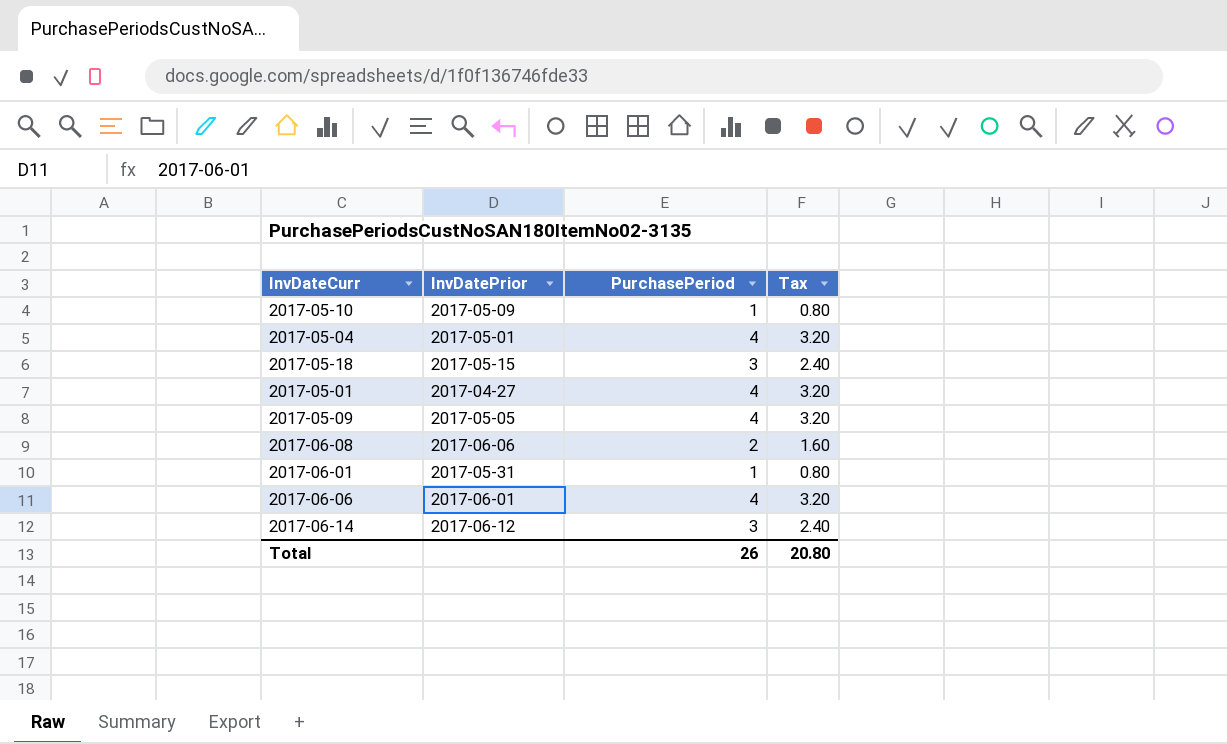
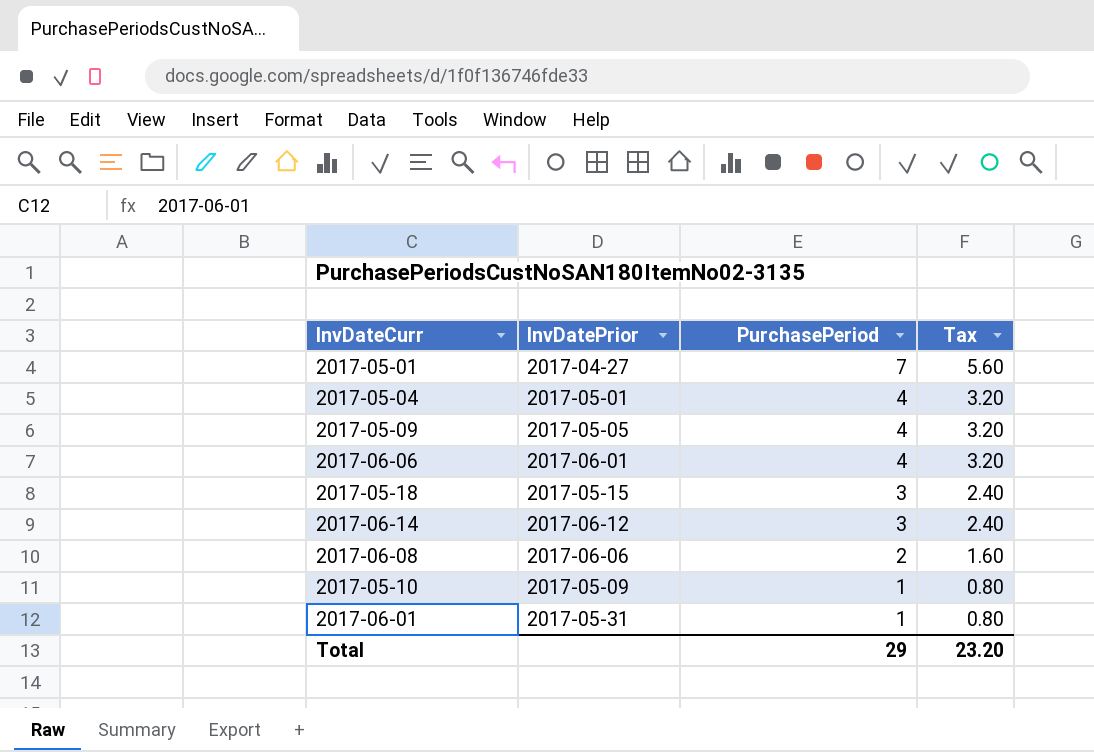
row order: none -> PurchasePeriod descending
2017-05-01 | PurchasePeriod: 4 -> 7
2017-05-01 | Tax: 3.20 -> 5.60
Total | PurchasePeriod: 26 -> 29
Total | Tax: 20.80 -> 23.20

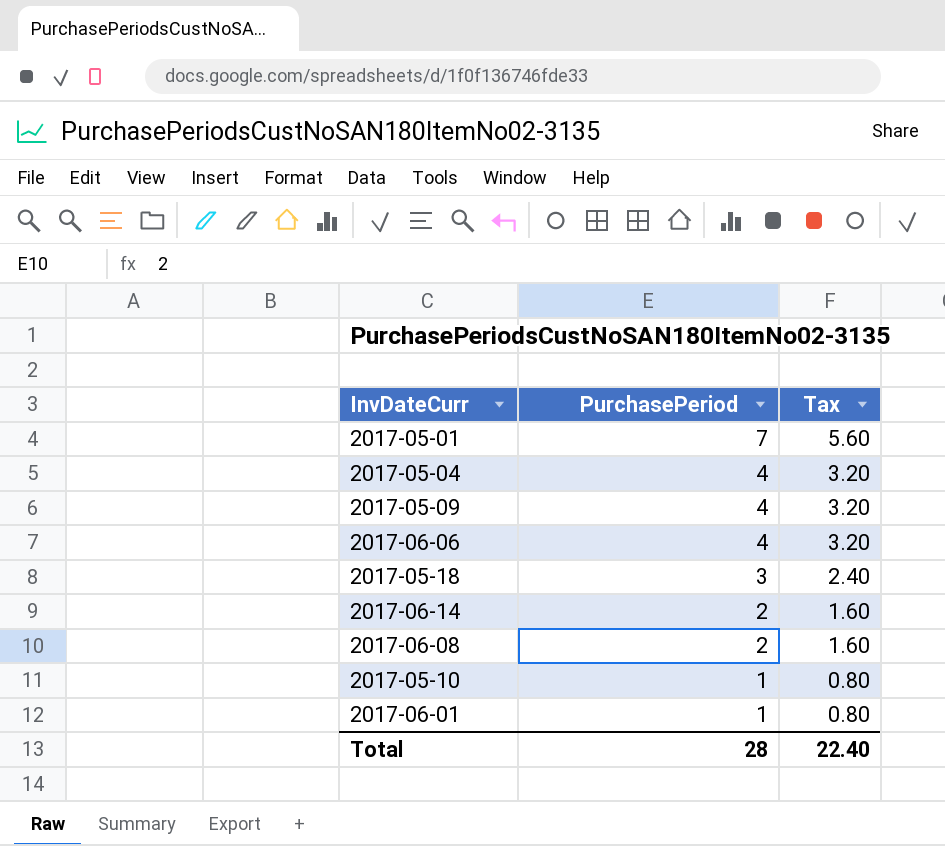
column InvDatePrior | position: 2 -> none
2017-06-14 | PurchasePeriod: 3 -> 2
2017-06-14 | Tax: 2.40 -> 1.60
Total | PurchasePeriod: 29 -> 28
Total | Tax: 23.20 -> 22.40

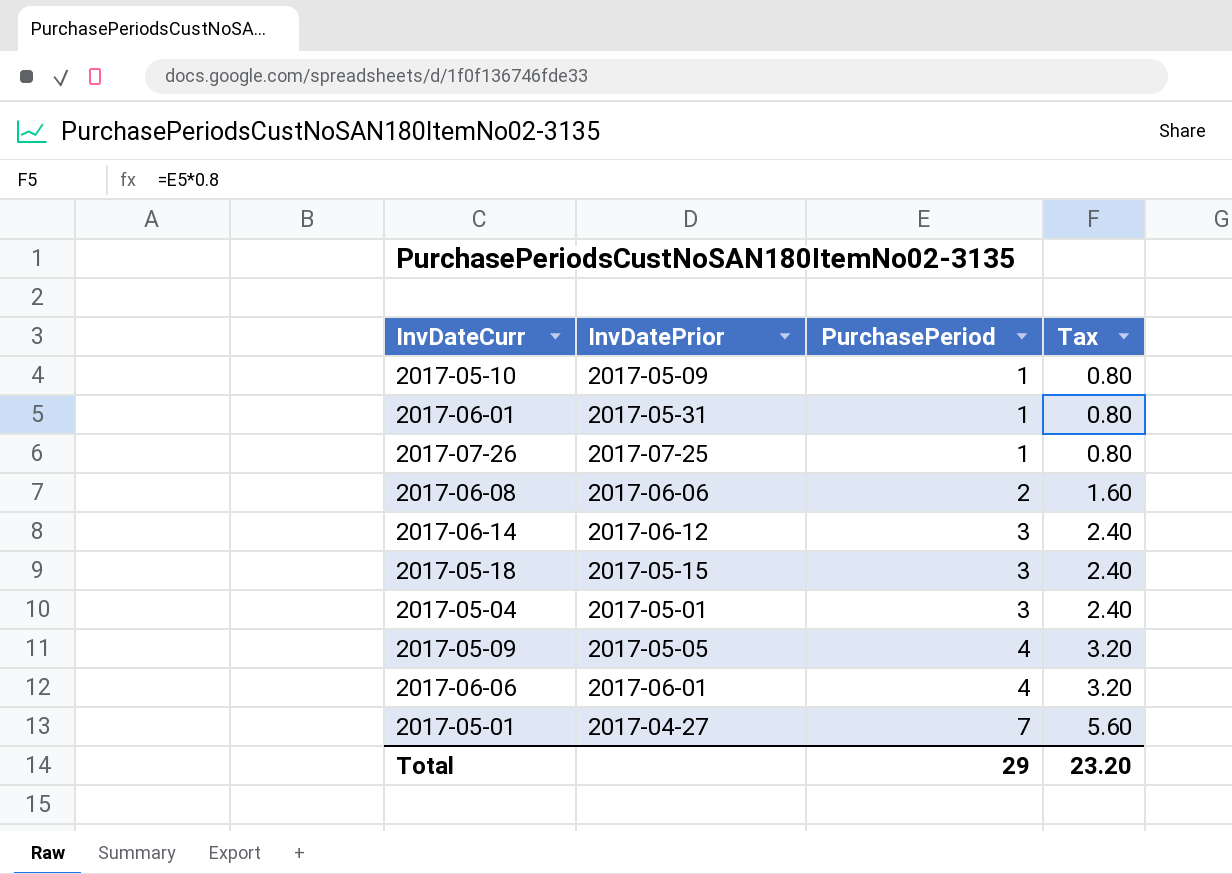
row order: PurchasePeriod descending -> PurchasePeriod ascending
column InvDatePrior | position: none -> 2
row 2017-07-26: none -> 2017-07-25 | 1 | 0.80
2017-06-14 | PurchasePeriod: 2 -> 3
2017-06-14 | Tax: 1.60 -> 2.40
2017-05-04 | PurchasePeriod: 4 -> 3
2017-05-04 | Tax: 3.20 -> 2.40
Total | PurchasePeriod: 28 -> 29
Total | Tax: 22.40 -> 23.20

